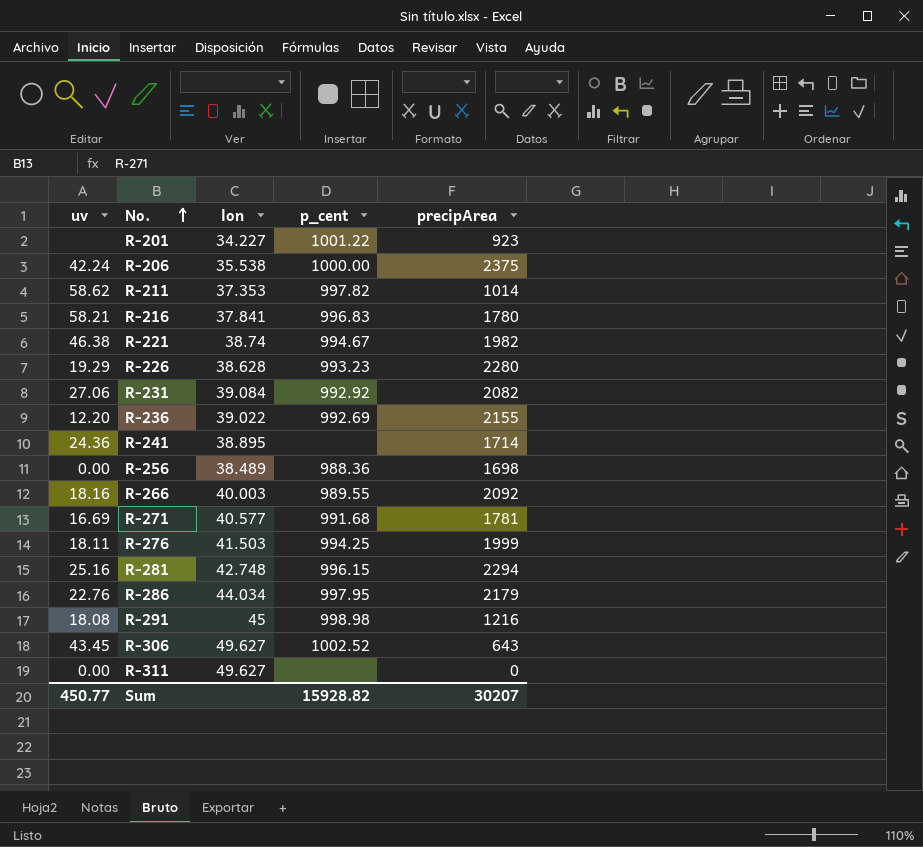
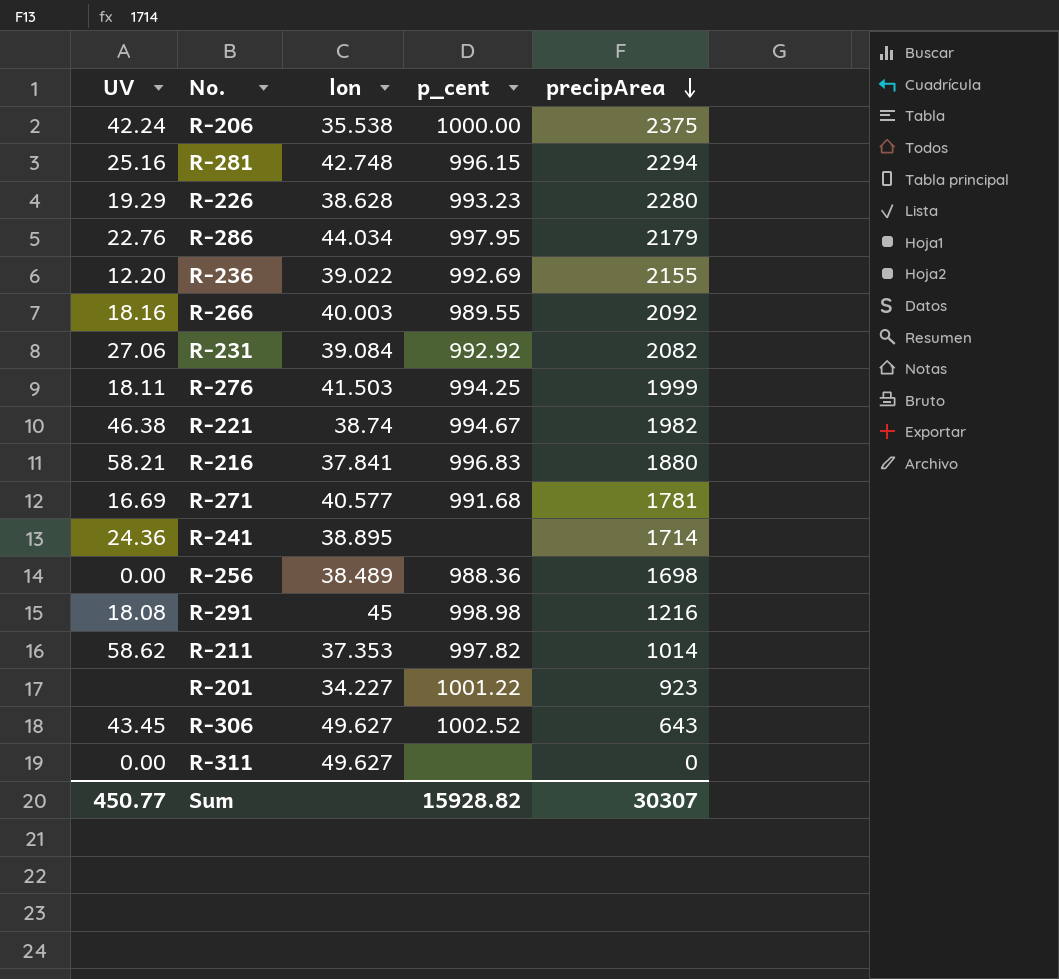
row order: No. ascending -> precipArea descending
column name: uv -> UV
R-216 | precipArea: 1780 -> 1880
Sum | precipArea: 30207 -> 30307

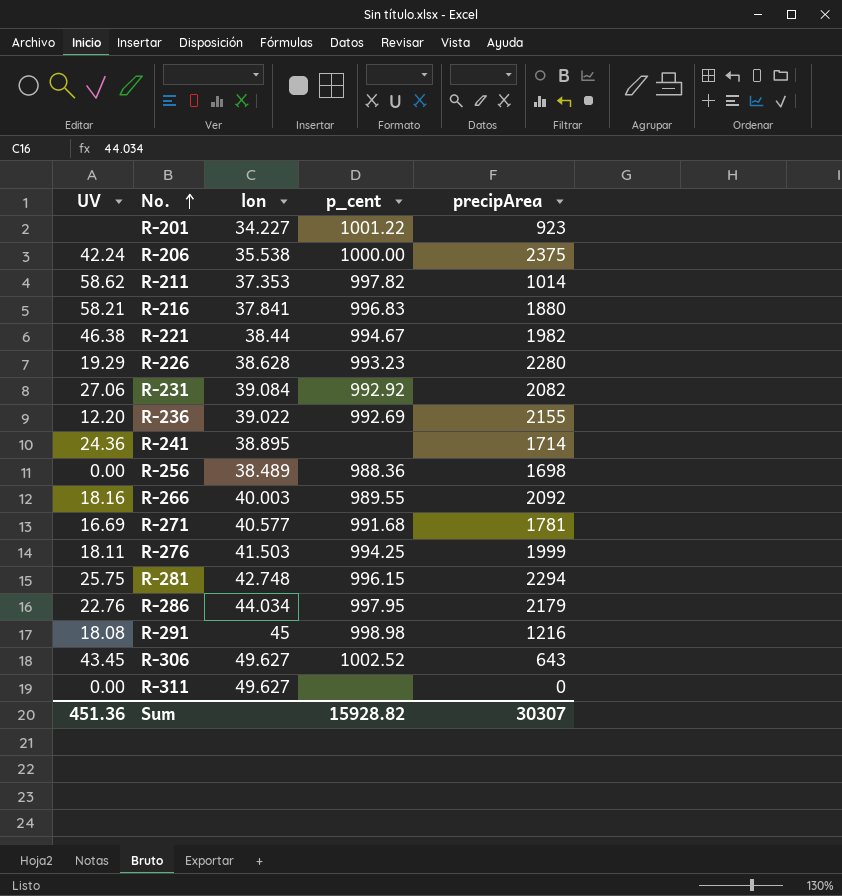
row order: precipArea descending -> No. ascending
R-221 | lon: 38.74 -> 38.44
R-281 | UV: 25.16 -> 25.75
Sum | UV: 450.77 -> 451.36

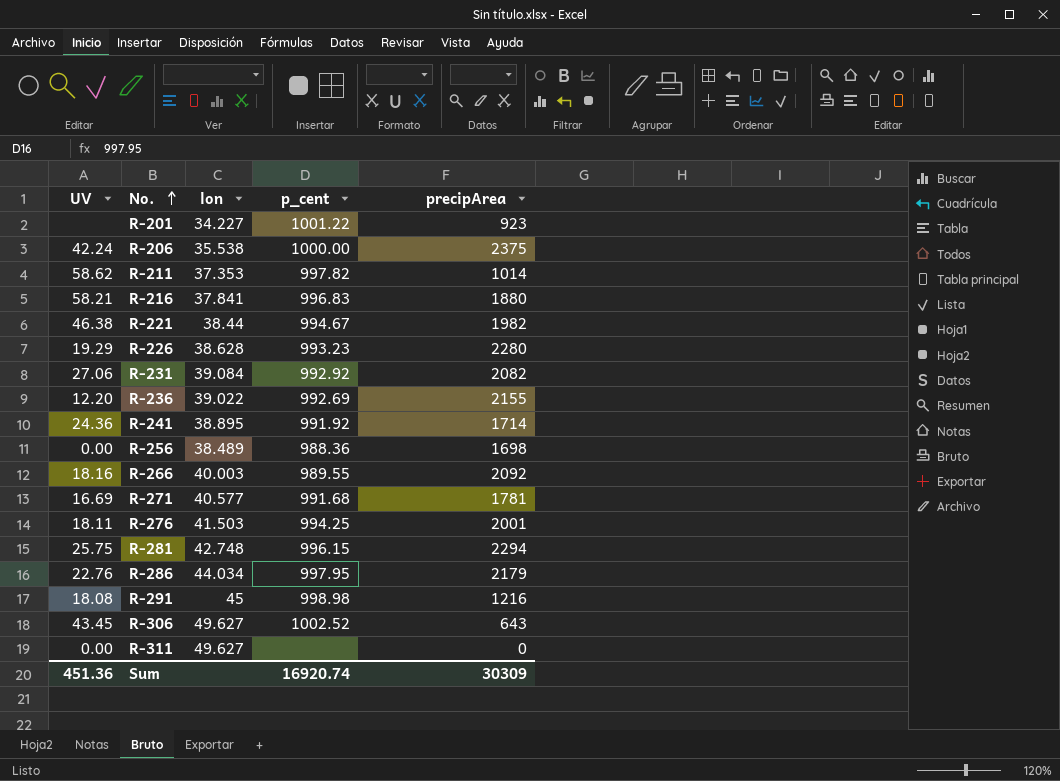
R-241 | p_cent: none -> 991.92
R-276 | precipArea: 1999 -> 2001
Sum | p_cent: 15928.82 -> 16920.74
Sum | precipArea: 30307 -> 30309

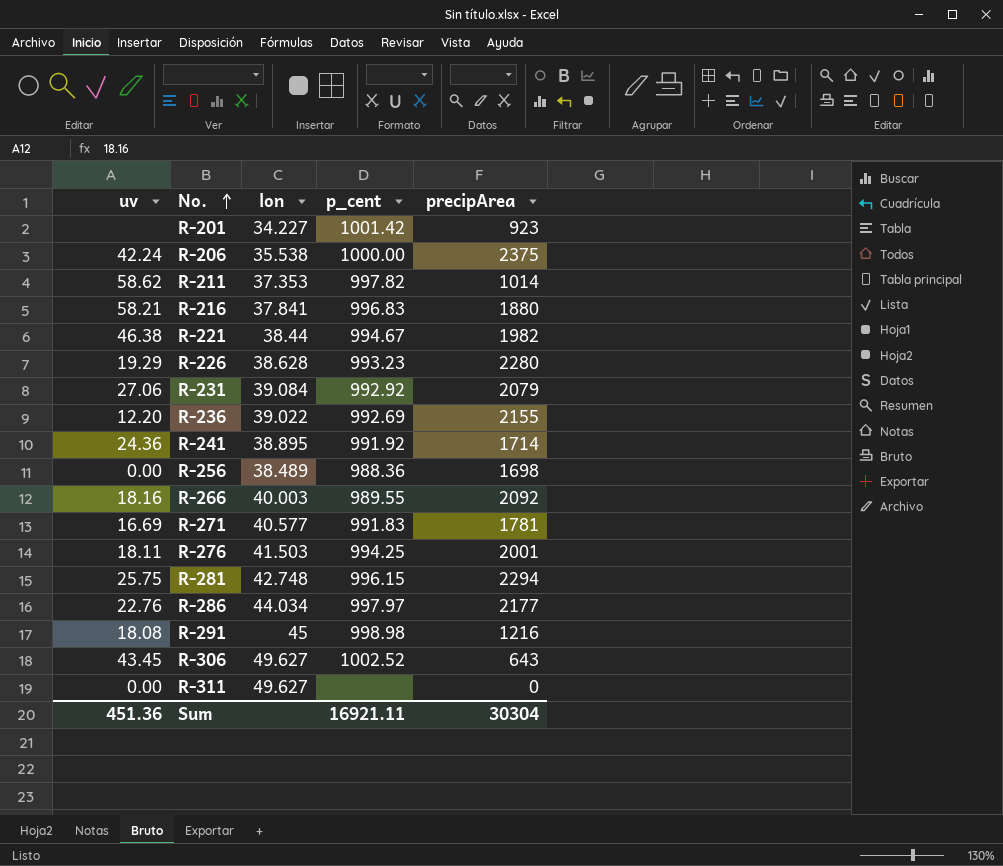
column name: UV -> uv
R-201 | p_cent: 1001.22 -> 1001.42
R-231 | precipArea: 2082 -> 2079
R-271 | p_cent: 991.68 -> 991.83
R-286 | p_cent: 997.95 -> 997.97
R-286 | precipArea: 2179 -> 2177
Sum | p_cent: 16920.74 -> 16921.11
Sum | precipArea: 30309 -> 30304

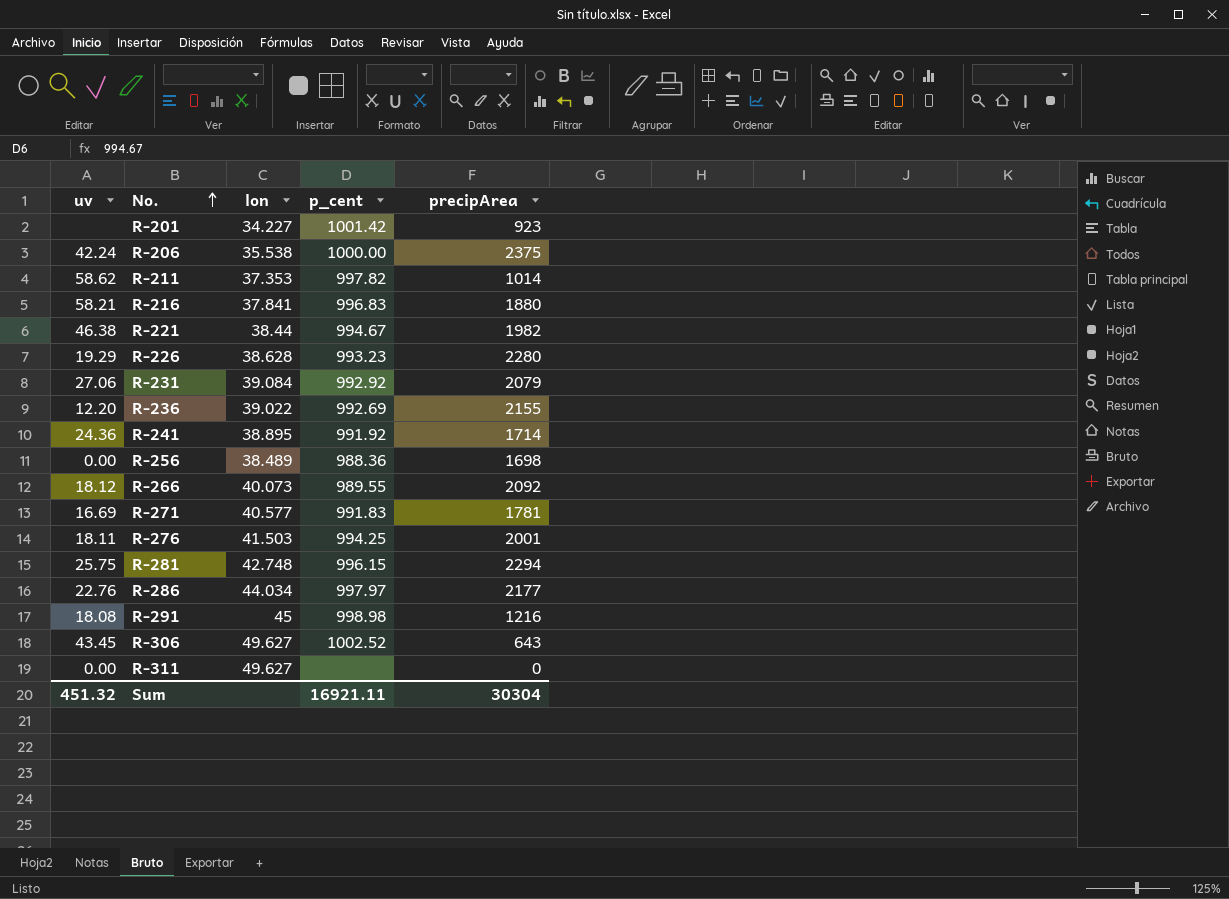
R-266 | uv: 18.16 -> 18.12
R-266 | lon: 40.003 -> 40.073
Sum | uv: 451.36 -> 451.32

